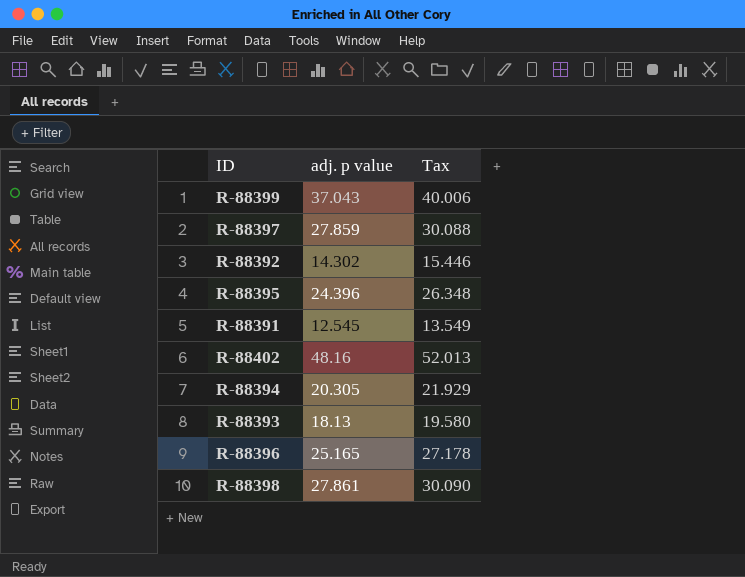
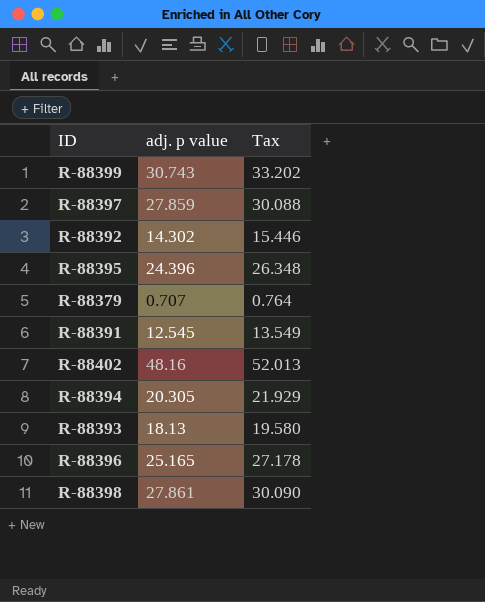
R-88399 | adj. p value: 37.043 -> 30.743
R-88399 | Tax: 40.006 -> 33.202
row R-88379: none -> 0.707 | 0.764

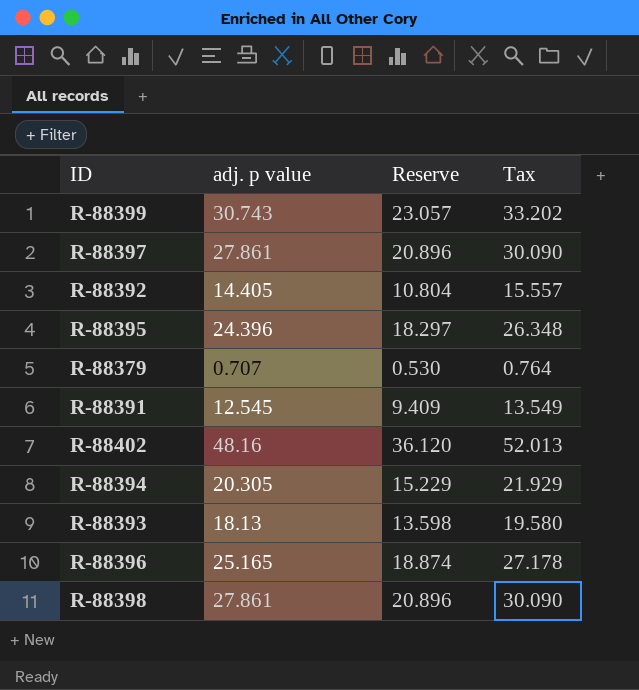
column Reserve | formula: none -> [adj. p value] * 0.75
R-88397 | adj. p value: 27.859 -> 27.861
R-88397 | Tax: 30.088 -> 30.090
R-88392 | adj. p value: 14.302 -> 14.405
R-88392 | Tax: 15.446 -> 15.557

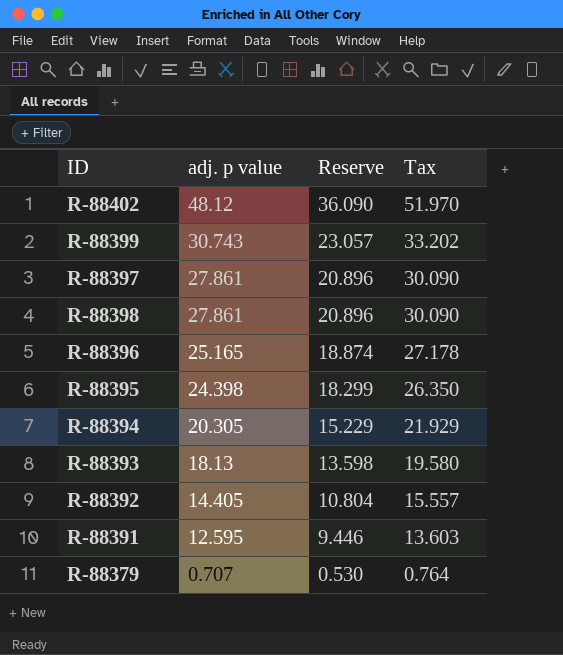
row order: none -> adj. p value descending
R-88402 | adj. p value: 48.16 -> 48.12
R-88402 | Reserve: 36.120 -> 36.090
R-88402 | Tax: 52.013 -> 51.970
R-88395 | adj. p value: 24.396 -> 24.398
R-88395 | Reserve: 18.297 -> 18.299
R-88395 | Tax: 26.348 -> 26.350
R-88391 | adj. p value: 12.545 -> 12.595
R-88391 | Reserve: 9.409 -> 9.446
R-88391 | Tax: 13.549 -> 13.603

